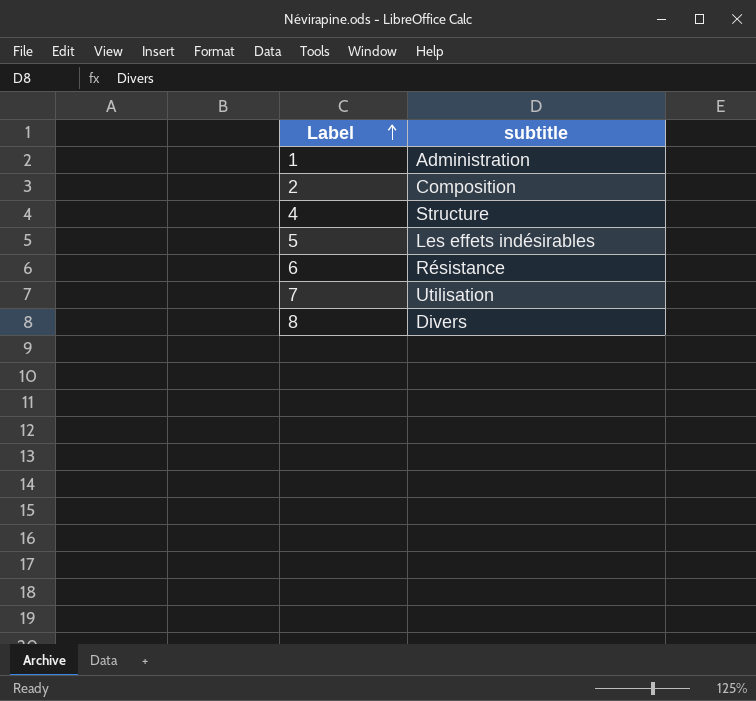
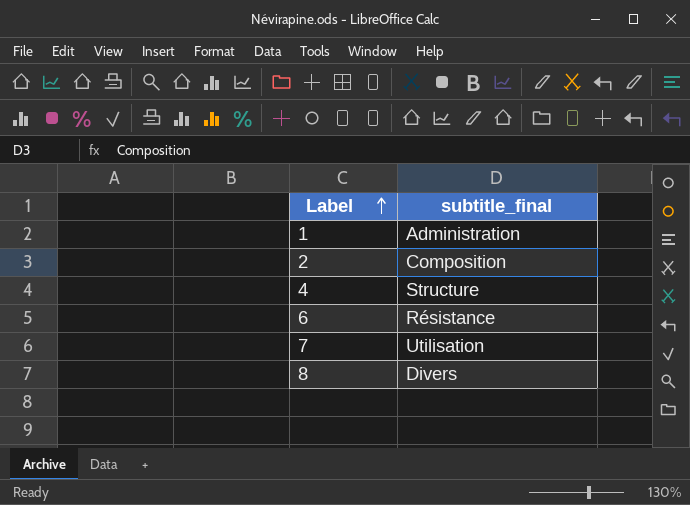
column name: subtitle -> subtitle_final
row 5: Les effets indésirables -> none

